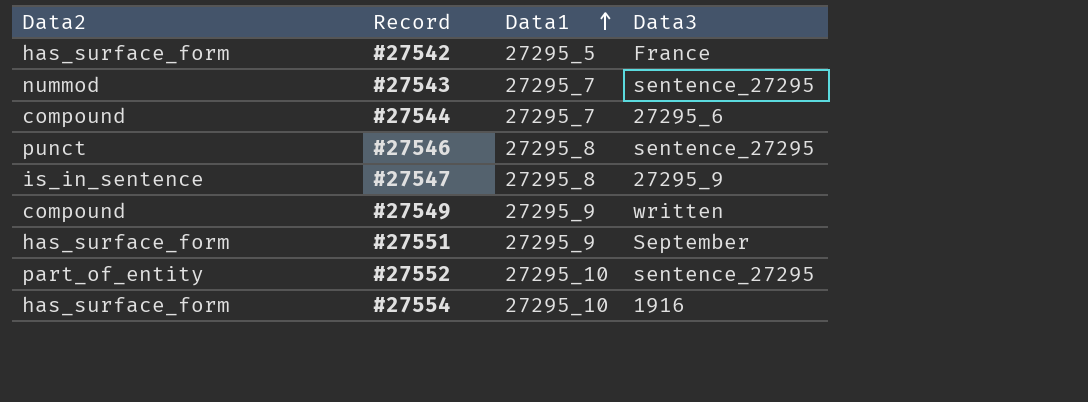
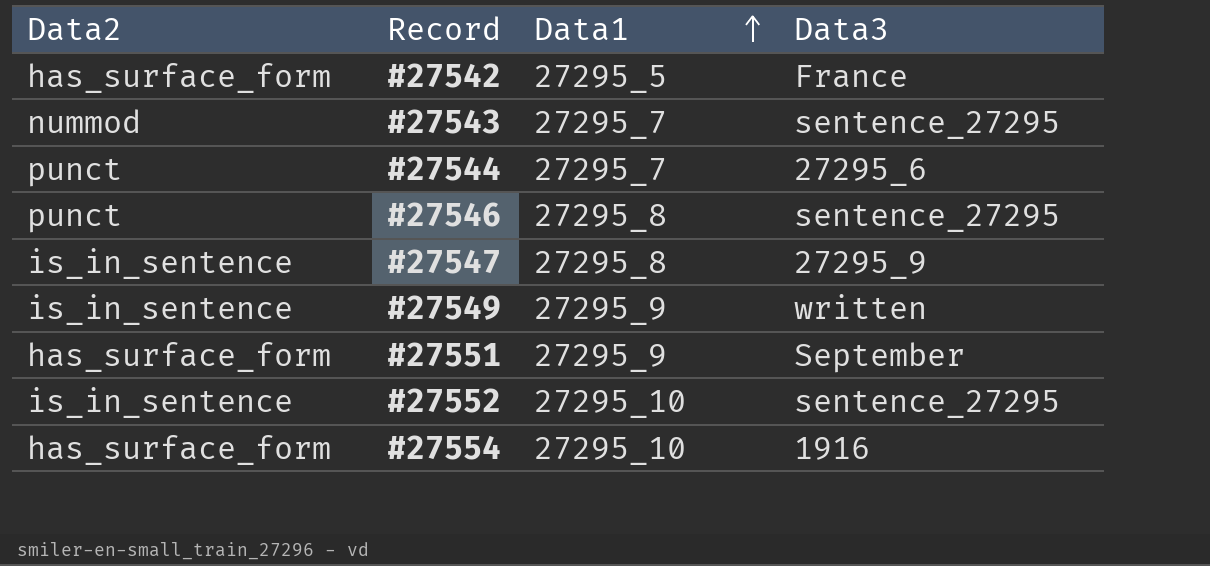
#27544 | Data2: compound -> punct
#27549 | Data2: compound -> is_in_sentence
#27552 | Data2: part_of_entity -> is_in_sentence

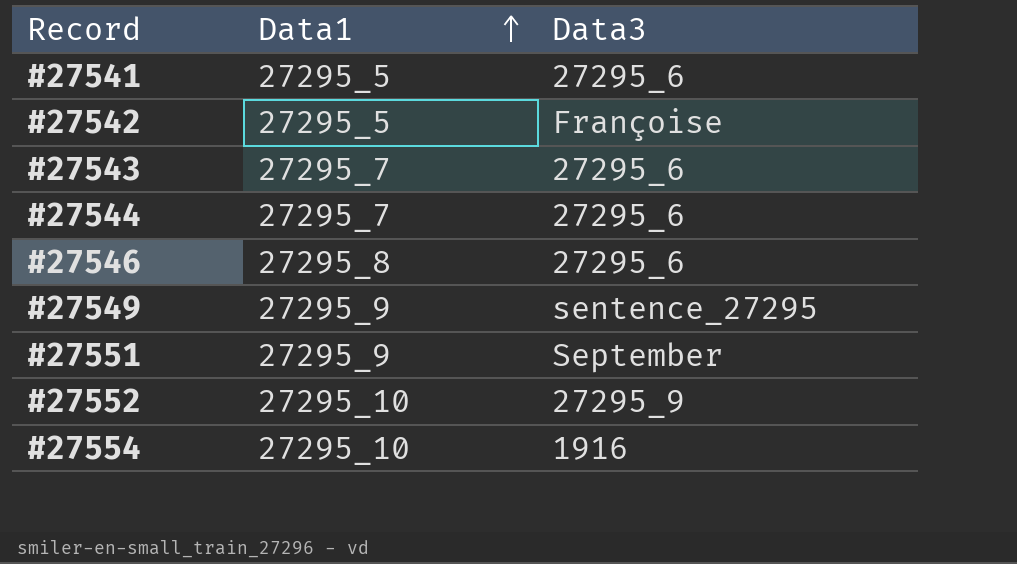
column Data2 | position: 1 -> none
row #27547: is_in_sentence | 27295_8 | 27295_9 -> none
row #27541: none -> 27295_5 | 27295_6
#27542 | Data3: France -> Françoise
#27543 | Data3: sentence_27295 -> 27295_6
#27546 | Data3: sentence_27295 -> 27295_6
#27549 | Data3: written -> sentence_27295
#27552 | Data3: sentence_27295 -> 27295_9

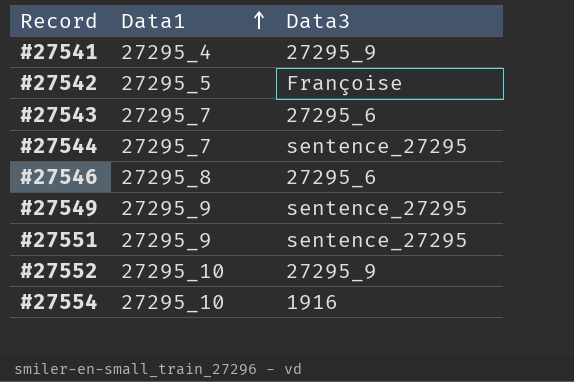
#27541 | Data1: 27295_5 -> 27295_4
#27541 | Data3: 27295_6 -> 27295_9
#27544 | Data3: 27295_6 -> sentence_27295
#27551 | Data3: September -> sentence_27295

